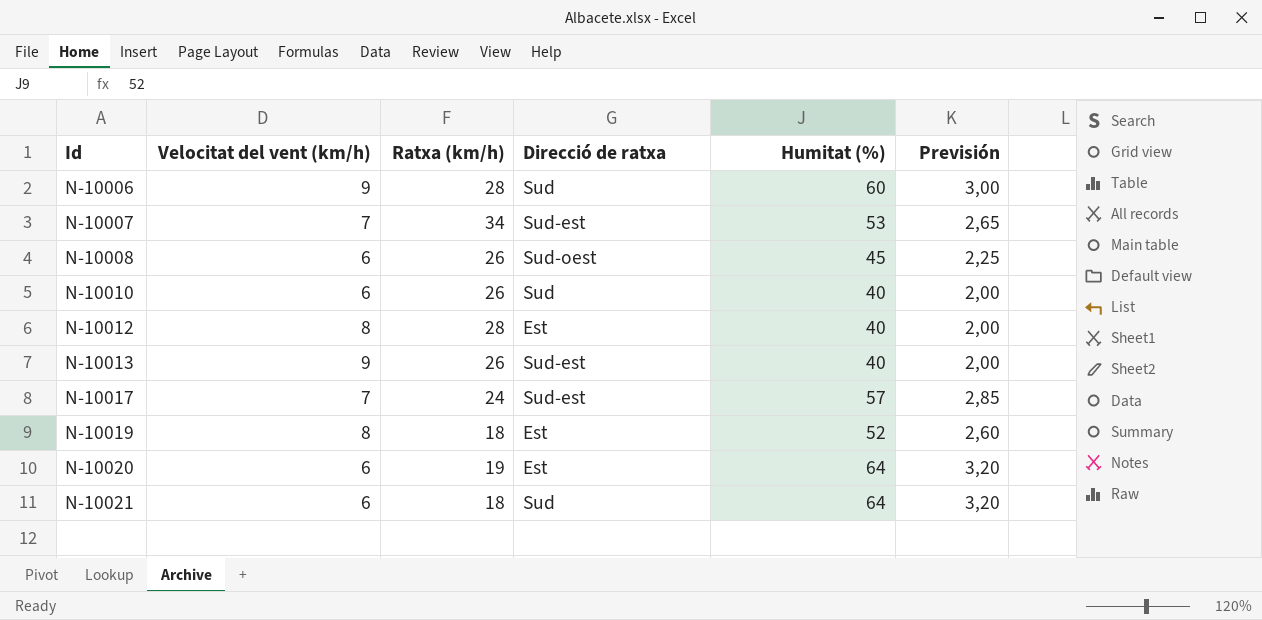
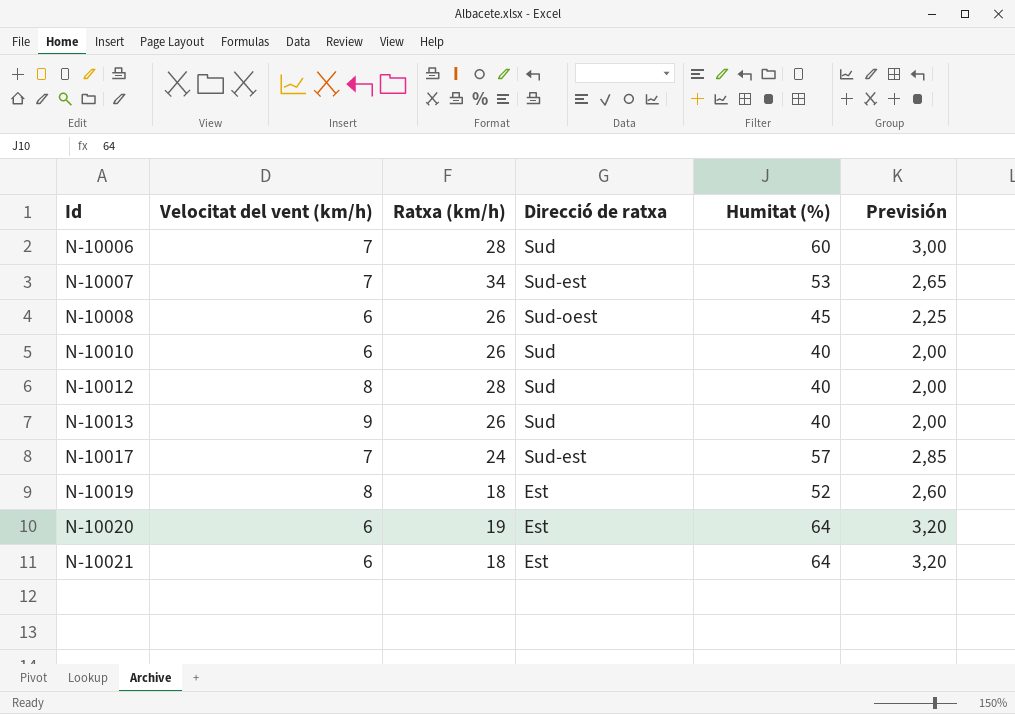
N-10006 | Velocitat del vent (km/h): 9 -> 7
N-10012 | Direcció de ratxa: Est -> Sud
N-10013 | Direcció de ratxa: Sud-est -> Sud
N-10021 | Direcció de ratxa: Sud -> Est

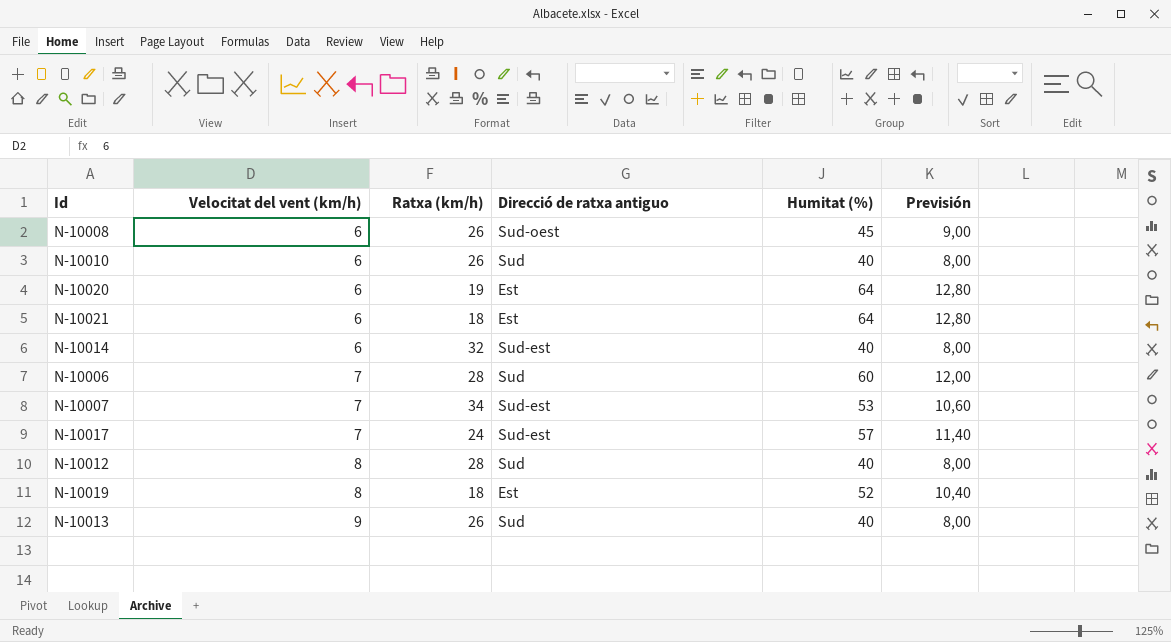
row order: Id ascending -> Velocitat del vent (km/h) ascending
column name: Direcció de ratxa -> Direcció de ratxa antiguo
column Previsión | formula: [Humitat (%)] * 0,05 -> [Humitat (%)] * 0,2
row N-10014: none -> 6 | 32 | Sud-est | 40 | 8,00

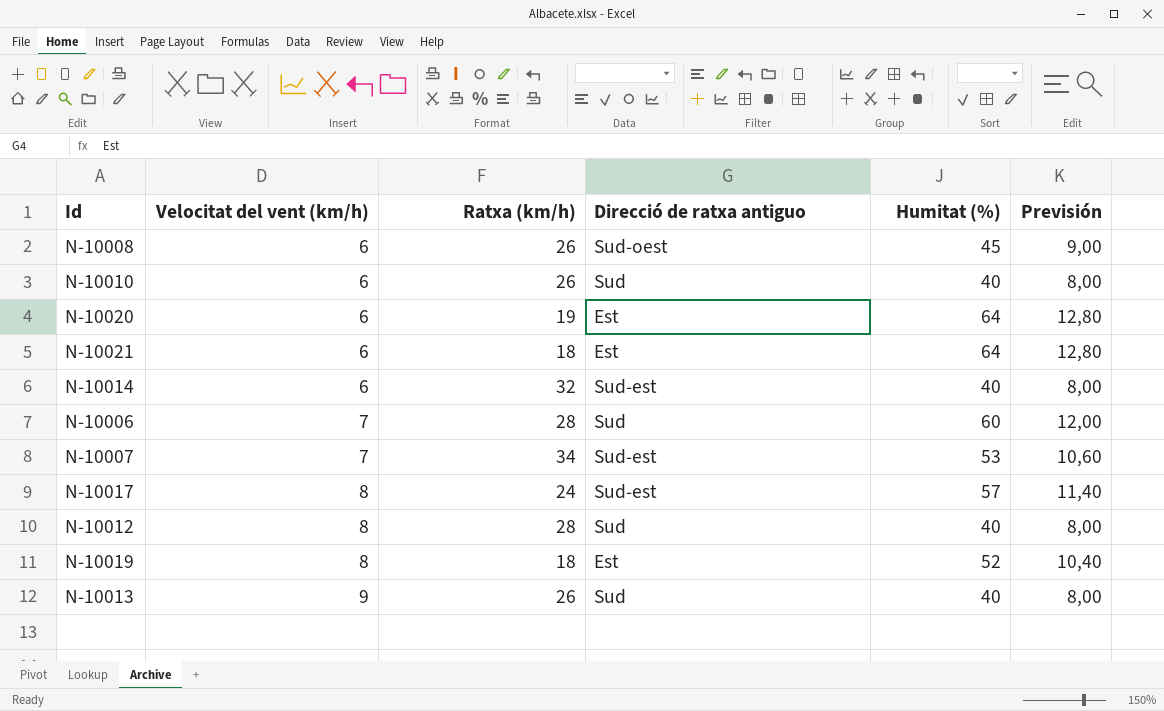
N-10017 | Velocitat del vent (km/h): 7 -> 8

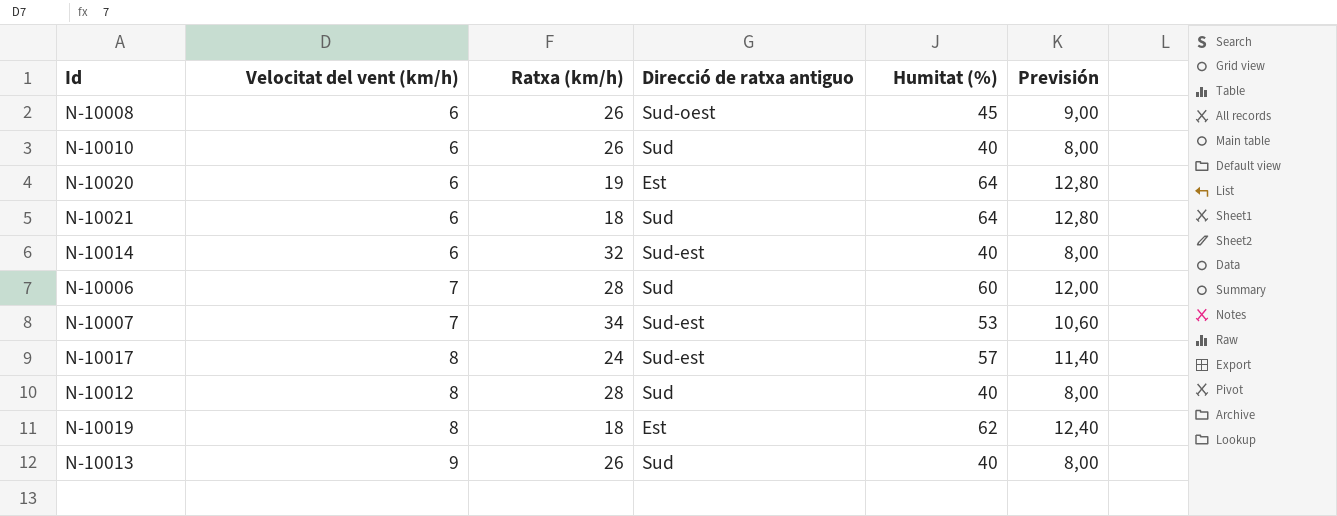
N-10021 | Direcció de ratxa antiguo: Est -> Sud
N-10019 | Humitat (%): 52 -> 62
N-10019 | Previsión: 10,40 -> 12,40

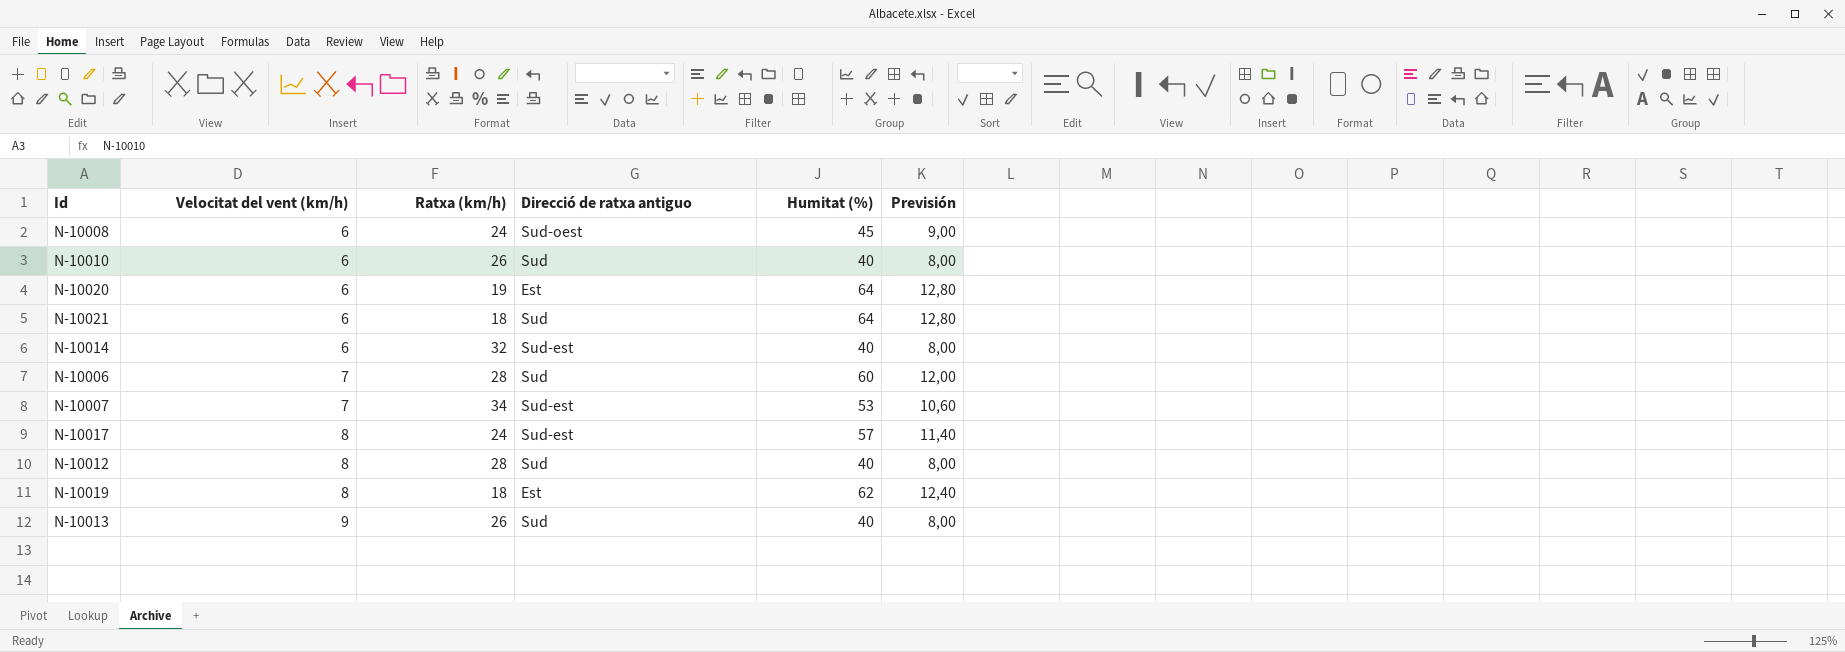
N-10008 | Ratxa (km/h): 26 -> 24

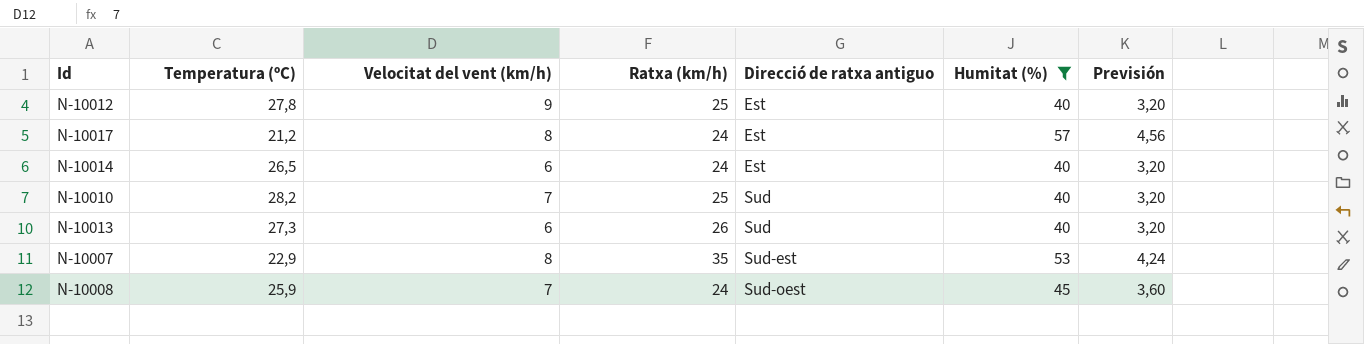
filter: none -> Humitat (%) <= 57
row order: Velocitat del vent (km/h) ascending -> Direcció de ratxa antiguo ascending
column Temperatura (ºC) | position: none -> 2
column Previsión | formula: [Humitat (%)] * 0,2 -> [Humitat (%)] * 0,08
N-10012 | Velocitat del vent (km/h): 8 -> 9
N-10012 | Ratxa (km/h): 28 -> 25
N-10012 | Direcció de ratxa antiguo: Sud -> Est
N-10017 | Direcció de ratxa antiguo: Sud-est -> Est
N-10014 | Ratxa (km/h): 32 -> 24
N-10014 | Direcció de ratxa antiguo: Sud-est -> Est
N-10010 | Velocitat del vent (km/h): 6 -> 7
N-10010 | Ratxa (km/h): 26 -> 25
N-10013 | Velocitat del vent (km/h): 9 -> 6
N-10007 | Velocitat del vent (km/h): 7 -> 8
N-10007 | Ratxa (km/h): 34 -> 35
N-10008 | Velocitat del vent (km/h): 6 -> 7

